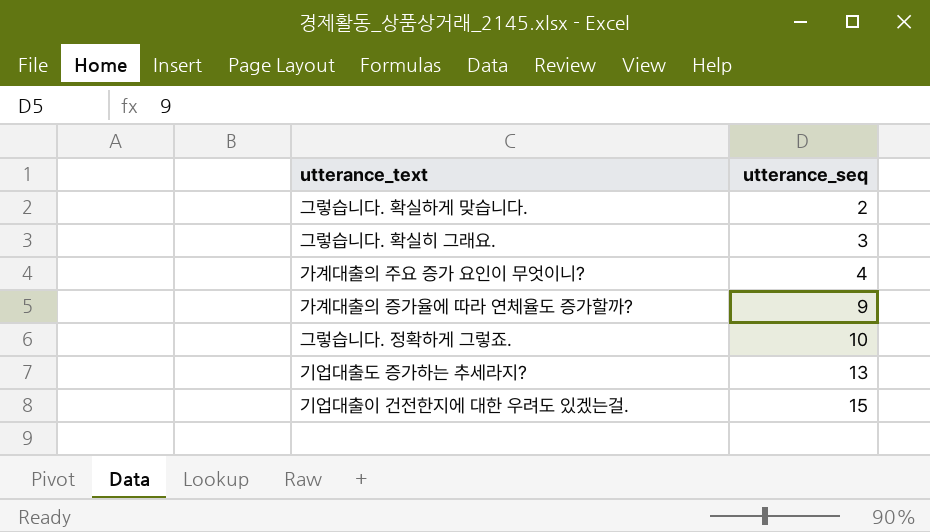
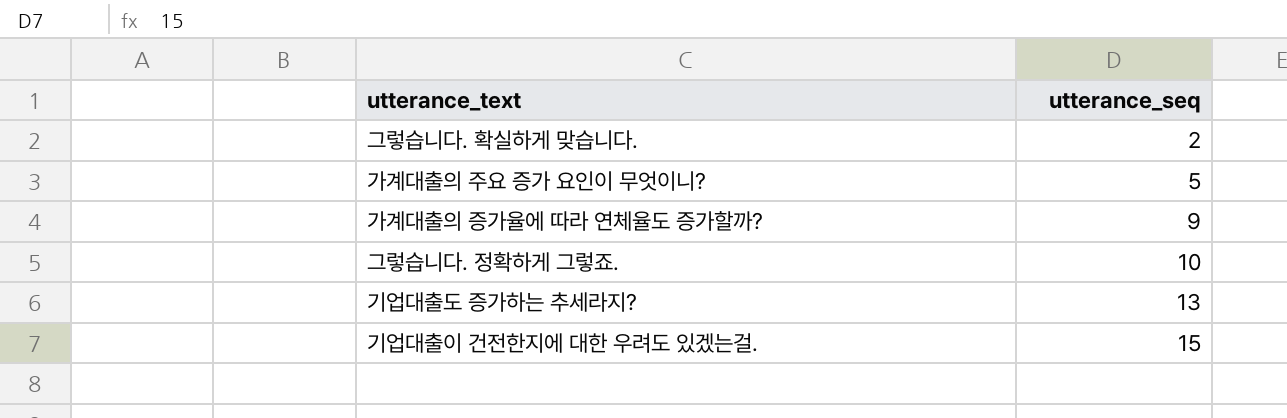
row 그렇습니다. 확실히 그래요.: 3 -> none
가계대출의 주요 증가 요인이 무엇이니? | utterance_seq: 4 -> 5

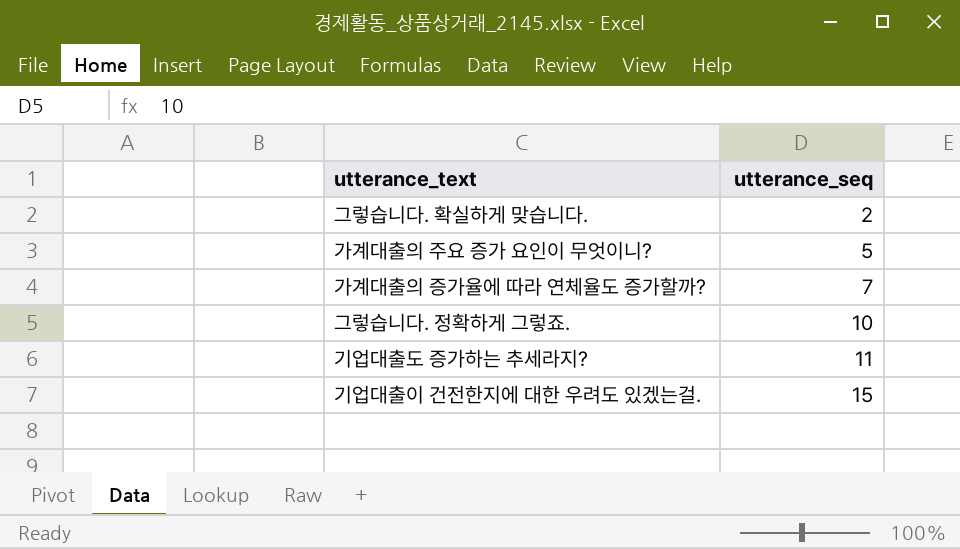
가계대출의 증가율에 따라 연체율도 증가할까? | utterance_seq: 9 -> 7
기업대출도 증가하는 추세라지? | utterance_seq: 13 -> 11

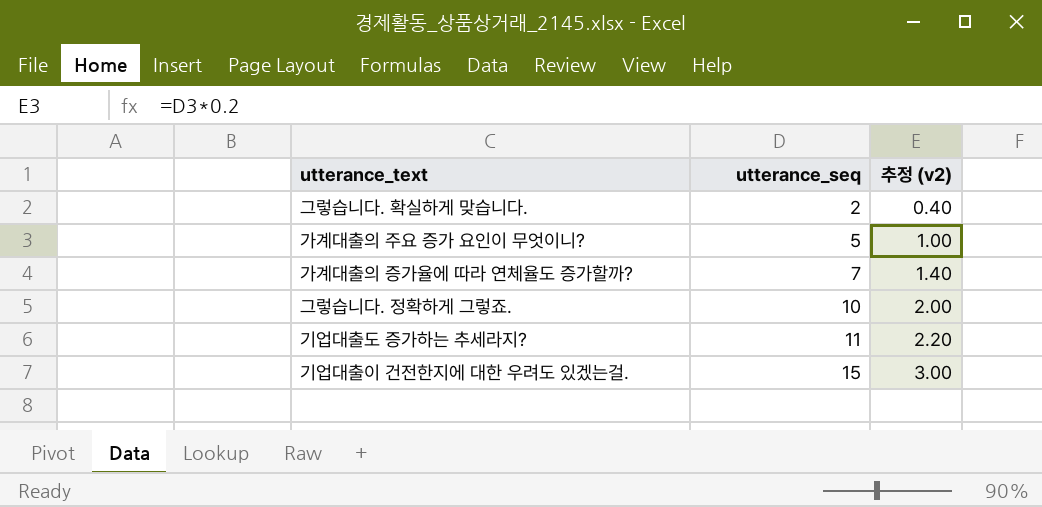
column 추정 (v2) | formula: none -> [utterance_seq] * 0.2

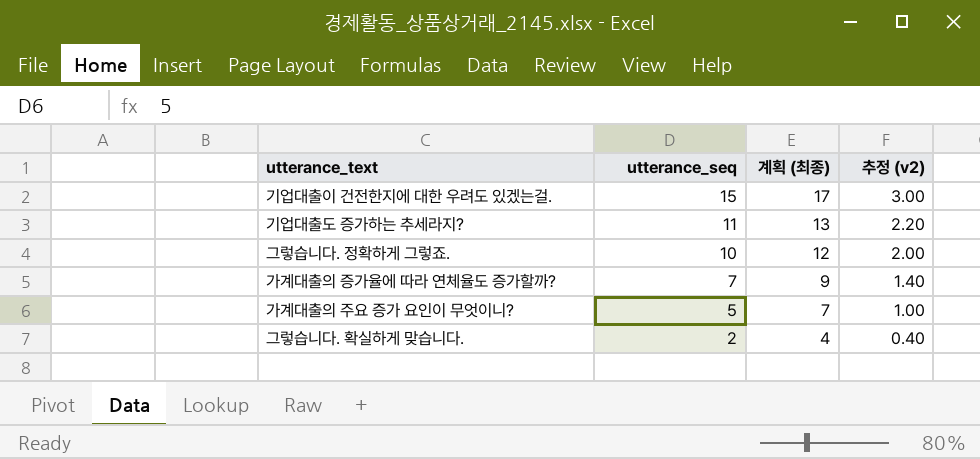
row order: utterance_seq ascending -> utterance_seq descending
column 계획 (최종) | formula: none -> [utterance_seq] + 2

